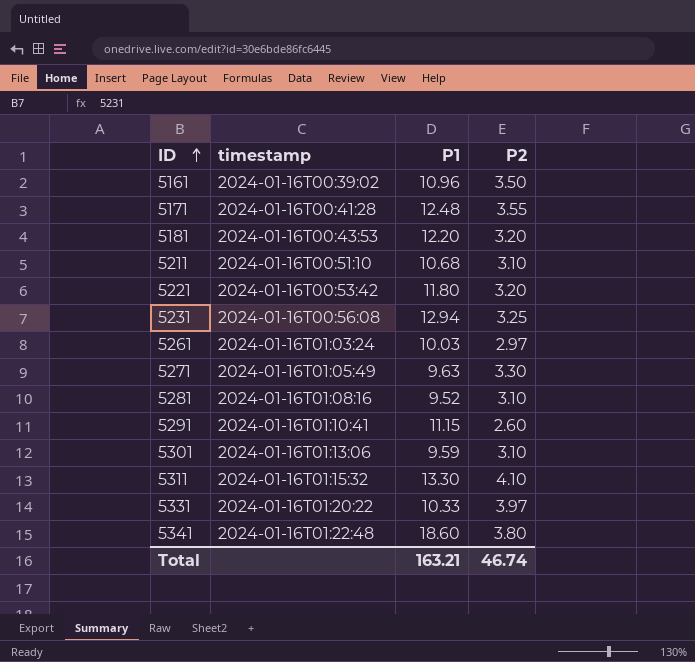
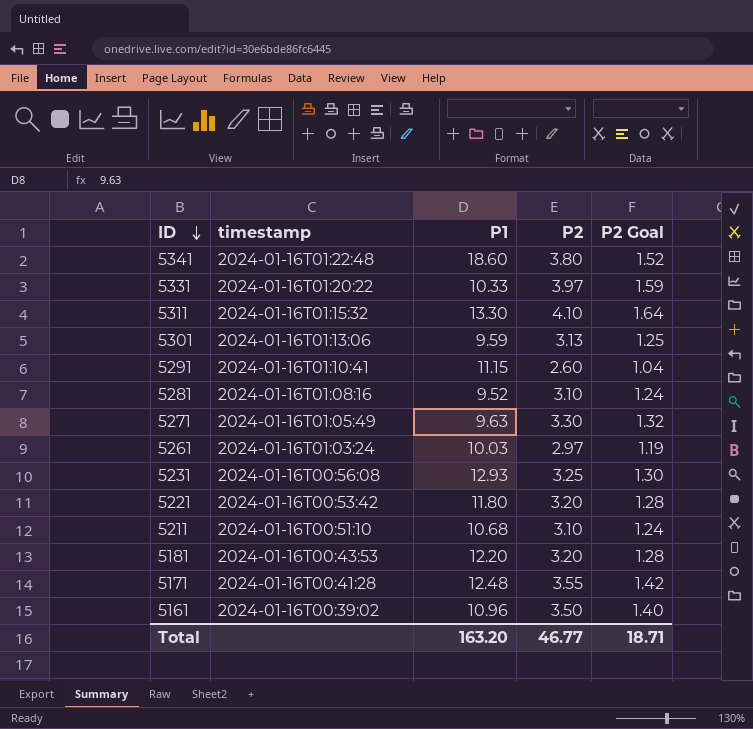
row order: ID ascending -> ID descending
column P2 Goal | formula: none -> [P2] * 0.4
5301 | P2: 3.10 -> 3.13
5231 | P1: 12.94 -> 12.93
Total | P1: 163.21 -> 163.20
Total | P2: 46.74 -> 46.77

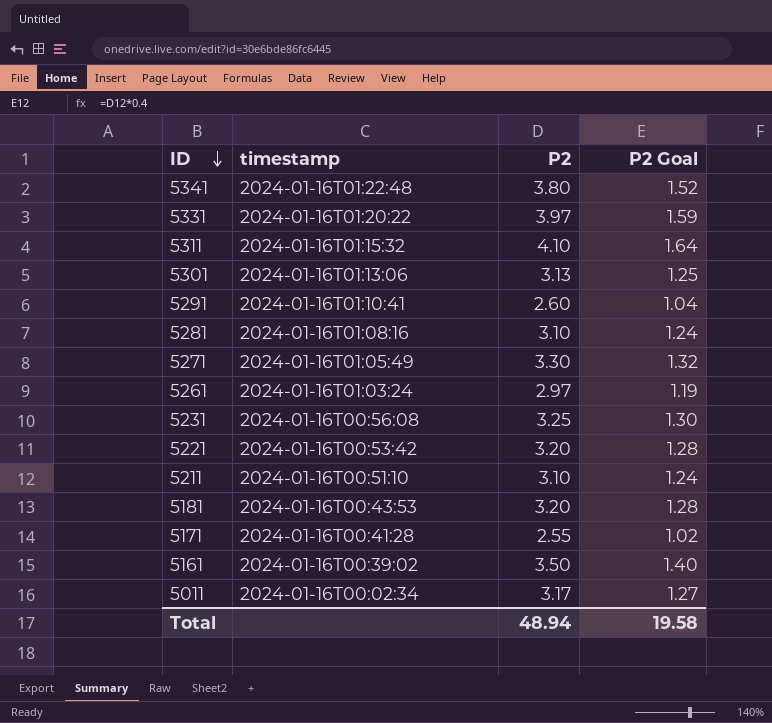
column P1 | position: 3 -> none
5171 | P2: 3.55 -> 2.55
5171 | P2 Goal: 1.42 -> 1.02
row 5011: none -> 2024-01-16T00:02:34 | 3.17 | 1.27
Total | P2: 46.77 -> 48.94
Total | P2 Goal: 18.71 -> 19.58

